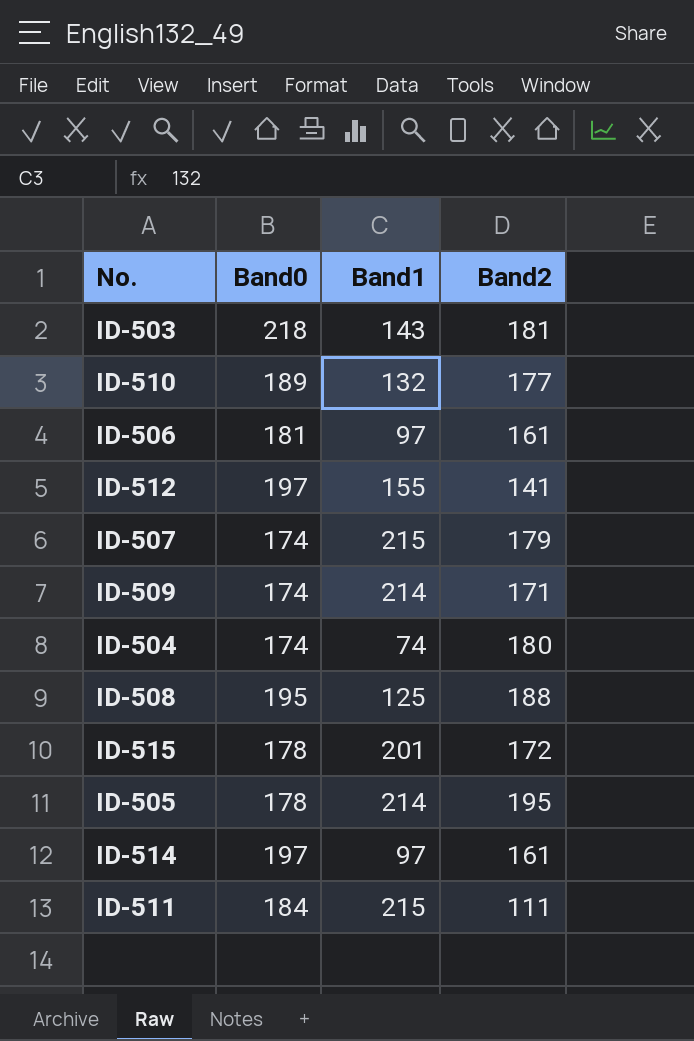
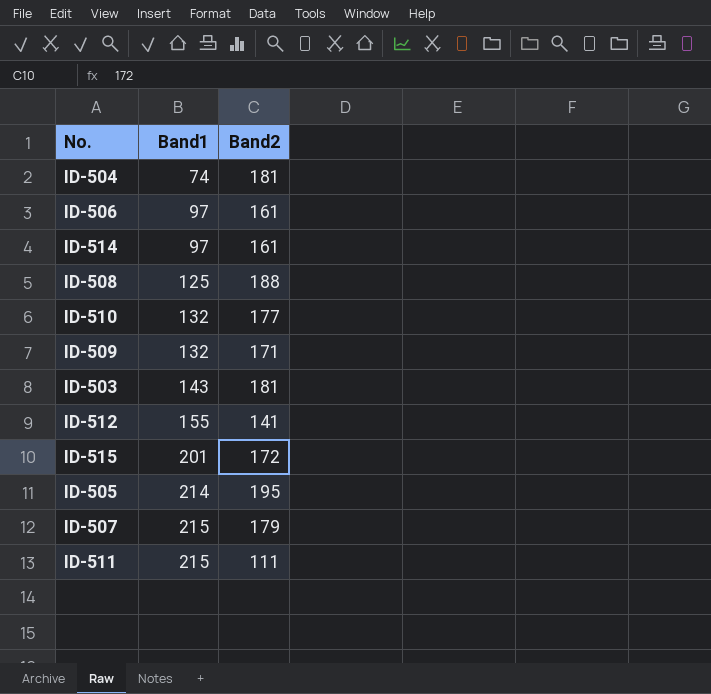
row order: none -> Band1 ascending
column Band0 | position: 2 -> none
ID-504 | Band2: 180 -> 181
ID-509 | Band1: 214 -> 132

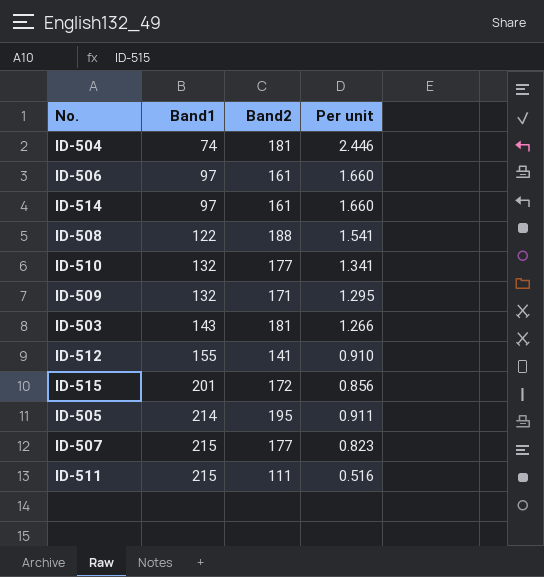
column Per unit | formula: none -> [Band2] / [Band1]
ID-508 | Band1: 125 -> 122
ID-507 | Band2: 179 -> 177

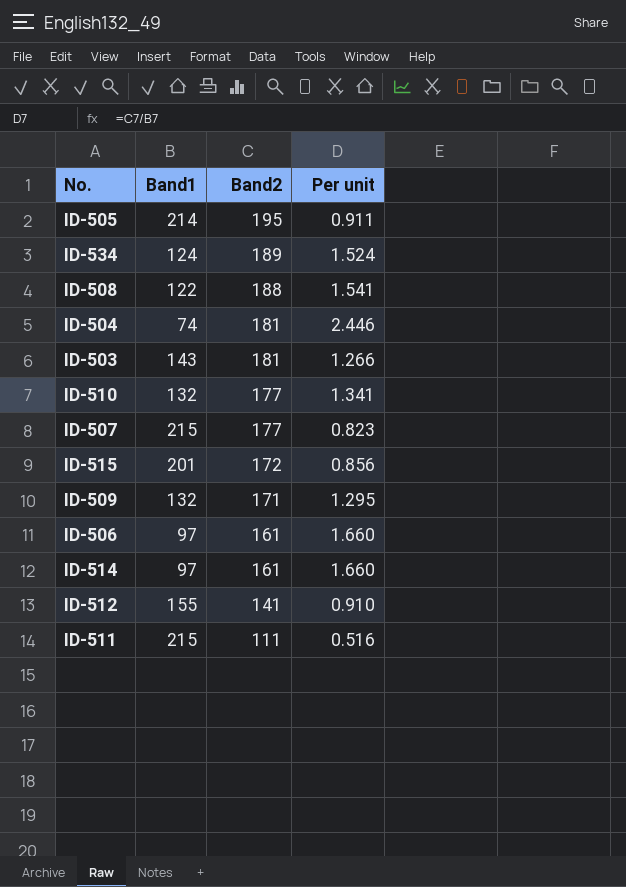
row order: Band1 ascending -> Band2 descending
row ID-534: none -> 124 | 189 | 1.524

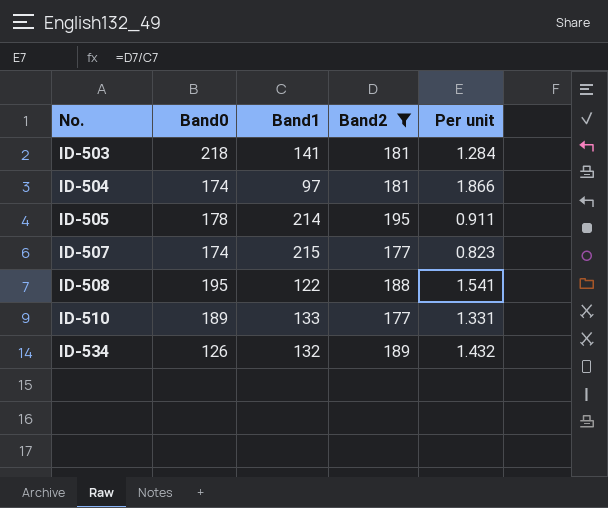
filter: none -> Band2 >= 177
row order: Band2 descending -> No. ascending
column Band0 | position: none -> 2
ID-503 | Band1: 143 -> 141
ID-503 | Per unit: 1.266 -> 1.284
ID-504 | Band1: 74 -> 97
ID-504 | Per unit: 2.446 -> 1.866
ID-510 | Band1: 132 -> 133
ID-510 | Per unit: 1.341 -> 1.331
ID-534 | Band1: 124 -> 132
ID-534 | Per unit: 1.524 -> 1.432

